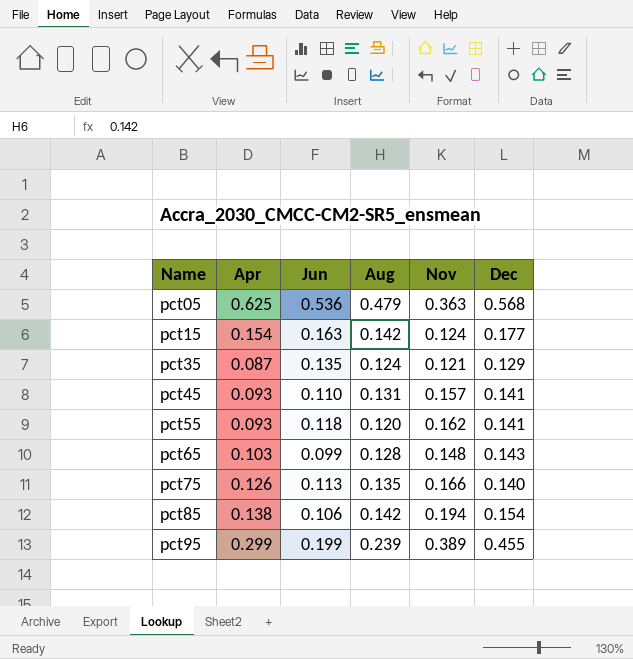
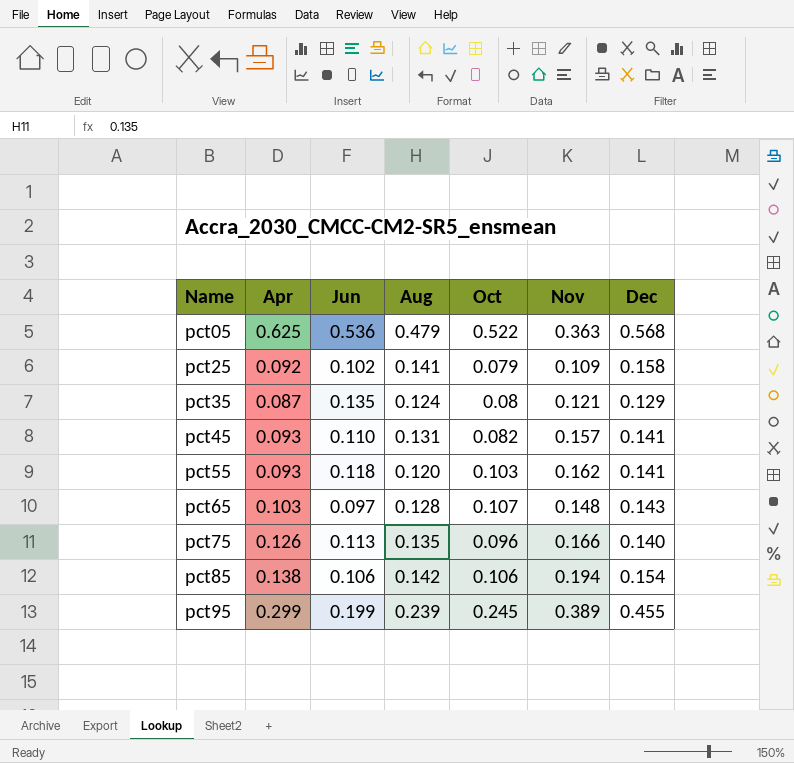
column Oct | position: none -> 5
row pct15: 0.154 | 0.163 | 0.142 | 0.124 | 0.177 -> none
row pct25: none -> 0.092 | 0.102 | 0.141 | 0.079 | 0.109 | 0.158
pct65 | Jun: 0.099 -> 0.097

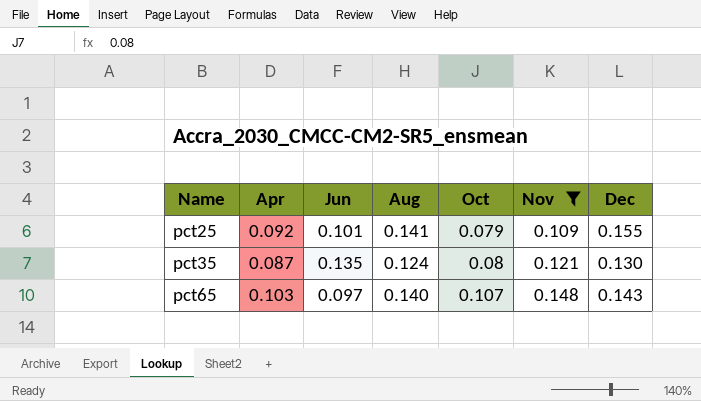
filter: none -> Nov <= 0.148
pct25 | Jun: 0.102 -> 0.101
pct25 | Dec: 0.158 -> 0.155
pct35 | Dec: 0.129 -> 0.130
pct65 | Aug: 0.128 -> 0.140

